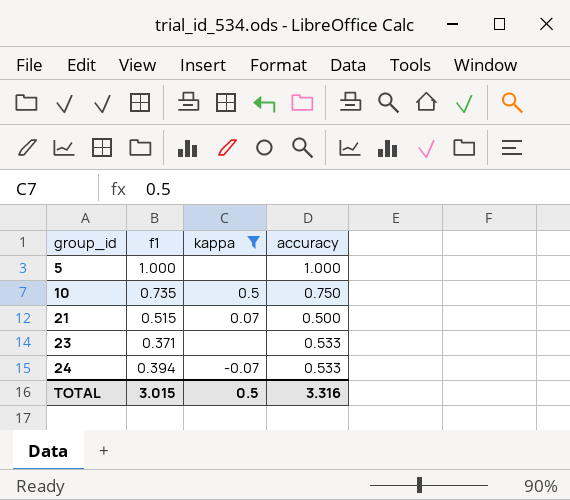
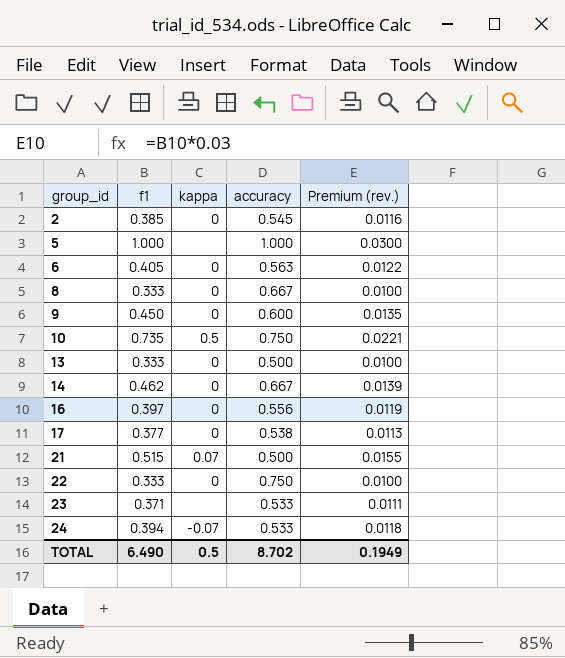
filter: kappa != 0 -> none
column Premium (rev.) | formula: none -> [f1] * 0.03
TOTAL | f1: 3.015 -> 6.490
TOTAL | accuracy: 3.316 -> 8.702

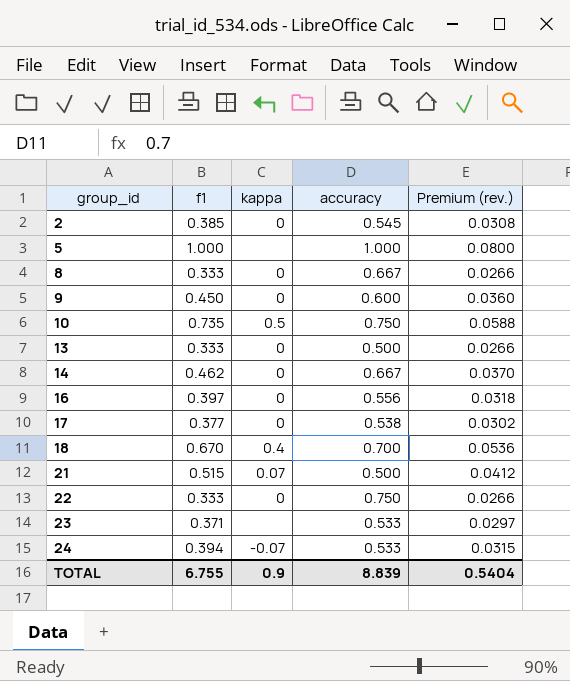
column Premium (rev.) | formula: [f1] * 0.03 -> [f1] * 0.08
row 6: 0.405 | 0 | 0.563 | 0.0122 -> none
row 18: none -> 0.670 | 0.4 | 0.700 | 0.0536
TOTAL | f1: 6.490 -> 6.755
TOTAL | kappa: 0.5 -> 0.9
TOTAL | accuracy: 8.702 -> 8.839
TOTAL | Premium (rev.): 0.1949 -> 0.5404

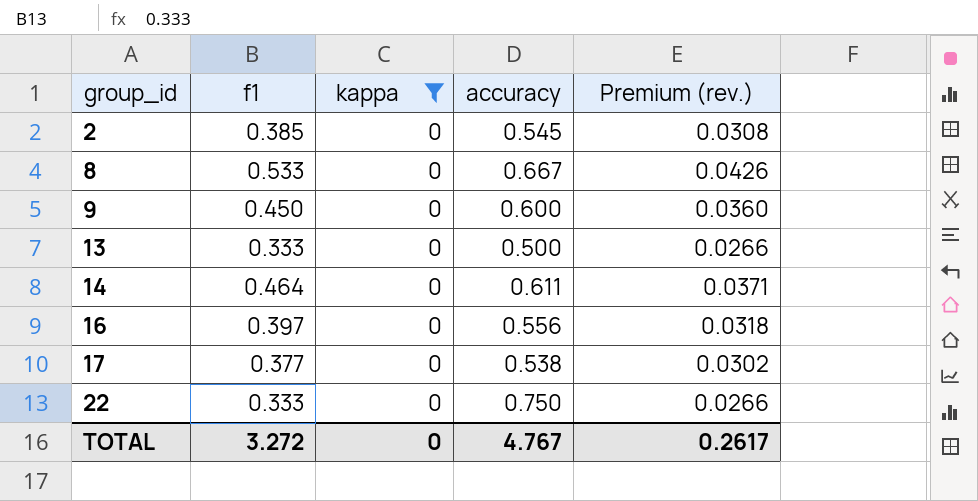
filter: none -> kappa = 0
8 | f1: 0.333 -> 0.533
8 | Premium (rev.): 0.0266 -> 0.0426
14 | f1: 0.462 -> 0.464
14 | accuracy: 0.667 -> 0.611
14 | Premium (rev.): 0.0370 -> 0.0371
TOTAL | f1: 6.755 -> 3.272
TOTAL | kappa: 0.9 -> 0
TOTAL | accuracy: 8.839 -> 4.767
TOTAL | Premium (rev.): 0.5404 -> 0.2617

